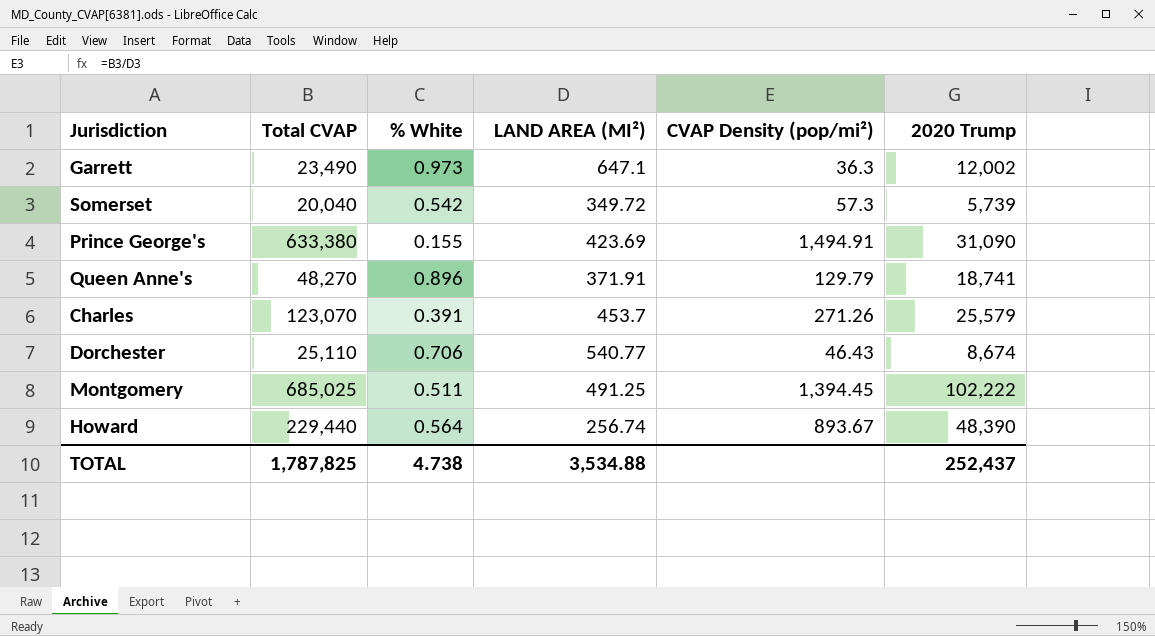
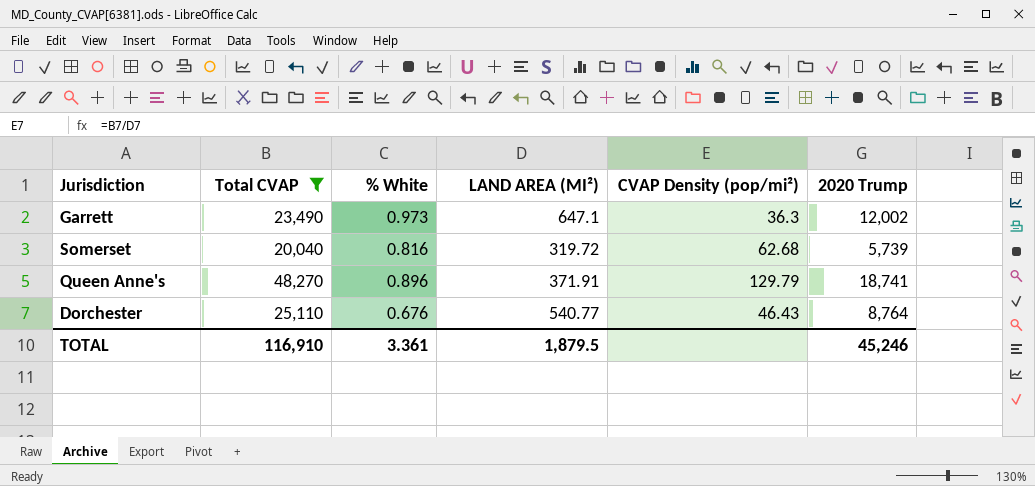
filter: none -> Total CVAP <= 48,270
Somerset | % White: 0.542 -> 0.816
Somerset | LAND AREA (MI²): 349.72 -> 319.72
Somerset | CVAP Density (pop/mi²): 57.3 -> 62.68
Dorchester | % White: 0.706 -> 0.676
Dorchester | 2020 Trump: 8,674 -> 8,764
TOTAL | Total CVAP: 1,787,825 -> 116,910
TOTAL | % White: 4.738 -> 3.361
TOTAL | LAND AREA (MI²): 3,534.88 -> 1,879.5
TOTAL | 2020 Trump: 252,437 -> 45,246

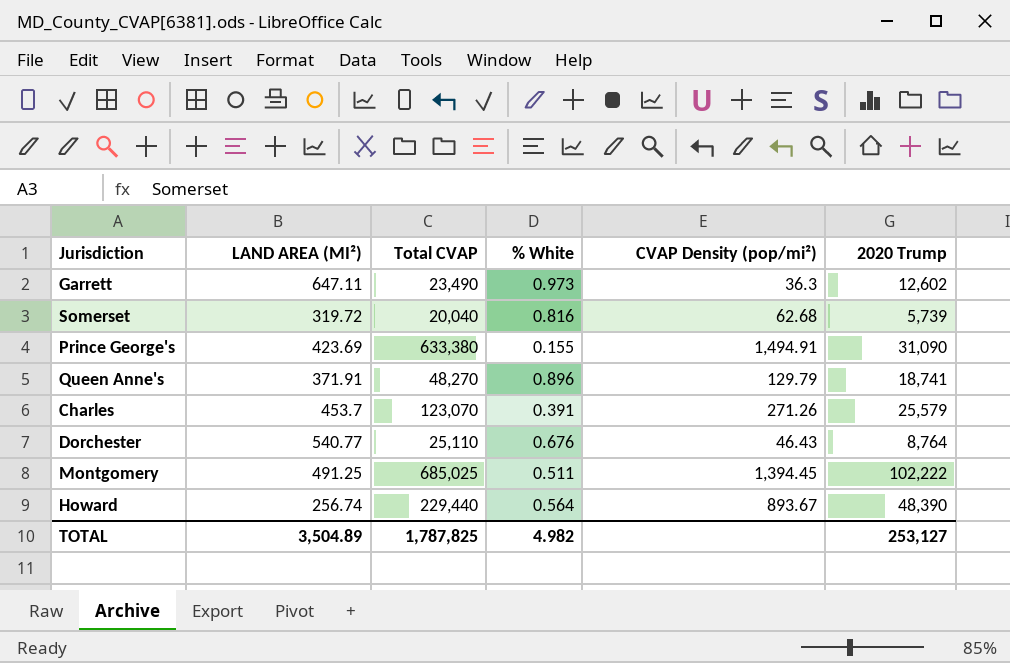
filter: Total CVAP <= 48,270 -> none
column LAND AREA (MI²) | position: 4 -> 2
Garrett | LAND AREA (MI²): 647.1 -> 647.11
Garrett | 2020 Trump: 12,002 -> 12,602
TOTAL | LAND AREA (MI²): 1,879.5 -> 3,504.89
TOTAL | Total CVAP: 116,910 -> 1,787,825
TOTAL | % White: 3.361 -> 4.982
TOTAL | 2020 Trump: 45,246 -> 253,127

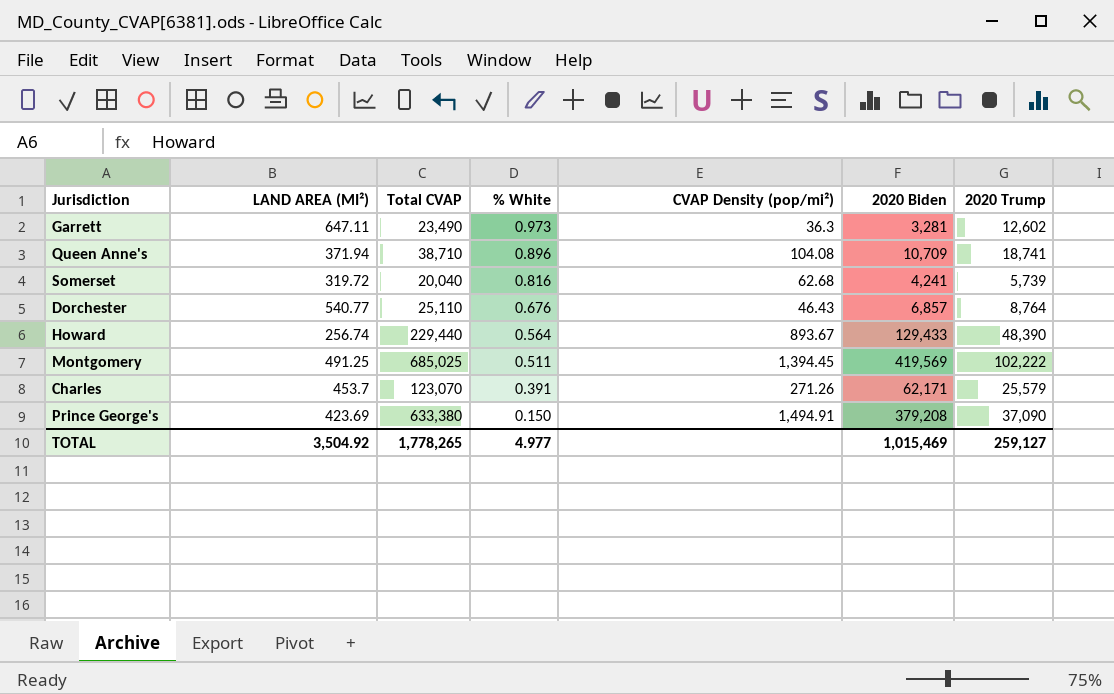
row order: none -> % White descending
column 2020 Biden | position: none -> 6
Queen Anne's | LAND AREA (MI²): 371.91 -> 371.94
Queen Anne's | Total CVAP: 48,270 -> 38,710
Queen Anne's | CVAP Density (pop/mi²): 129.79 -> 104.08
Prince George's | % White: 0.155 -> 0.150
Prince George's | 2020 Trump: 31,090 -> 37,090
TOTAL | LAND AREA (MI²): 3,504.89 -> 3,504.92
TOTAL | Total CVAP: 1,787,825 -> 1,778,265
TOTAL | % White: 4.982 -> 4.977
TOTAL | 2020 Trump: 253,127 -> 259,127

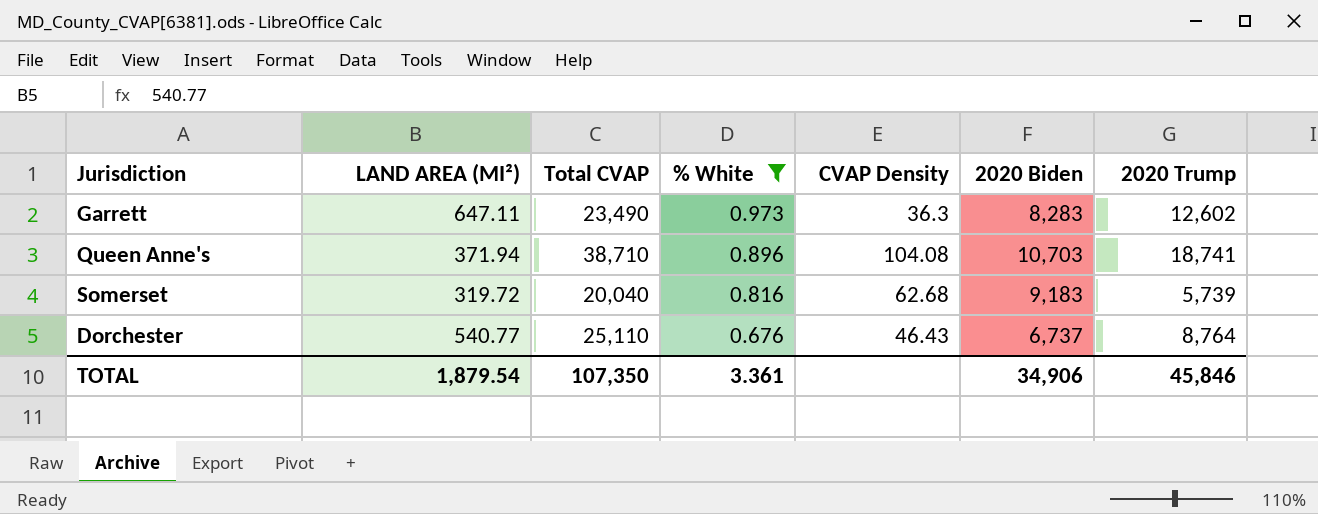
filter: none -> % White >= 0.676
column name: CVAP Density (pop/mi²) -> CVAP Density
Garrett | 2020 Biden: 3,281 -> 8,283
Queen Anne's | 2020 Biden: 10,709 -> 10,703
Somerset | 2020 Biden: 4,241 -> 9,183
Dorchester | 2020 Biden: 6,857 -> 6,737
TOTAL | LAND AREA (MI²): 3,504.92 -> 1,879.54
TOTAL | Total CVAP: 1,778,265 -> 107,350
TOTAL | % White: 4.977 -> 3.361
TOTAL | 2020 Biden: 1,015,469 -> 34,906
TOTAL | 2020 Trump: 259,127 -> 45,846

